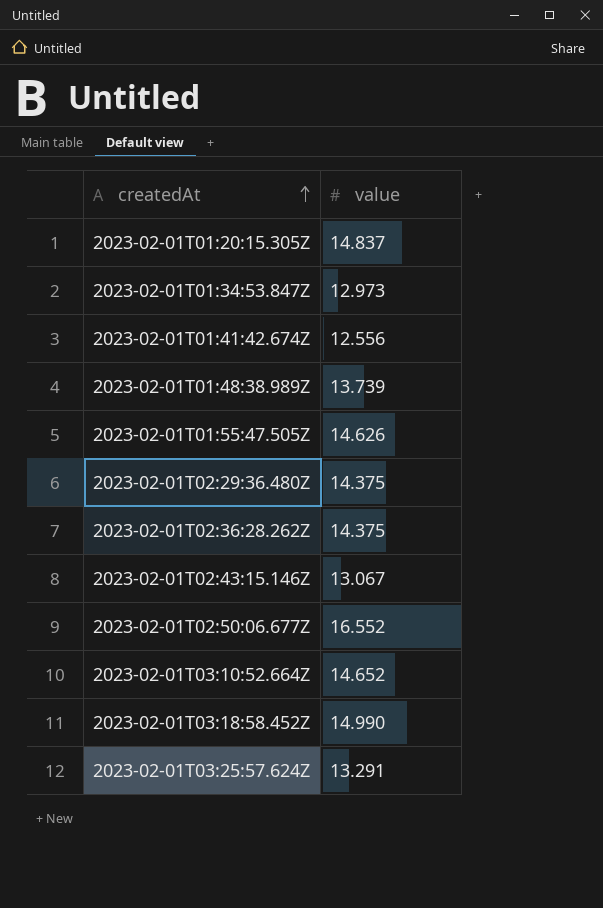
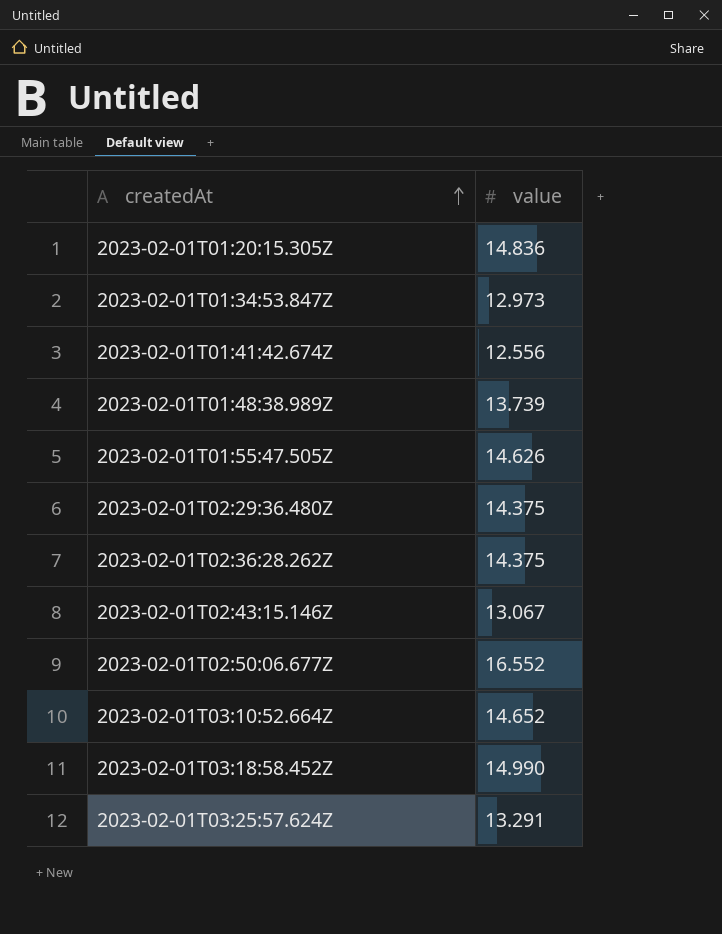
2023-02-01T01:20:15.305Z | value: 14.837 -> 14.836

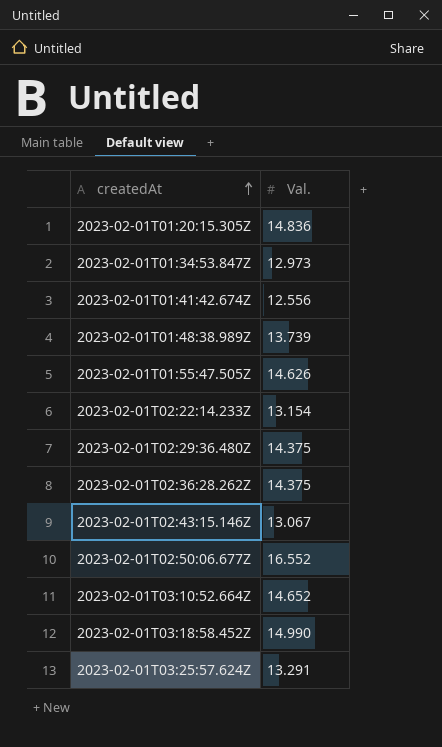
column name: value -> Val.
row 2023-02-01T02:22:14.233Z: none -> 13.154

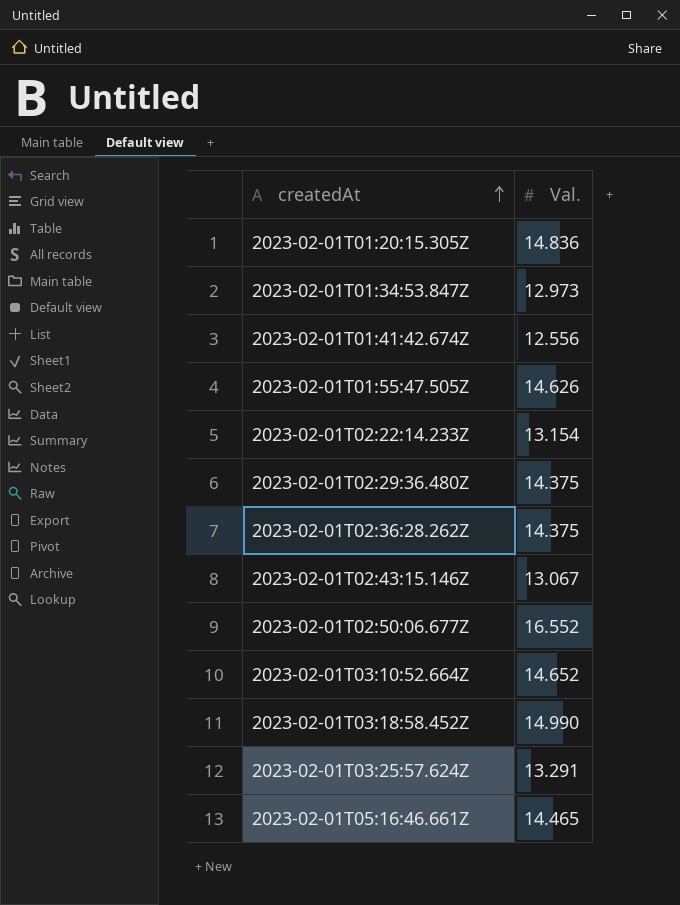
row 2023-02-01T01:48:38.989Z: 13.739 -> none
row 2023-02-01T05:16:46.661Z: none -> 14.465

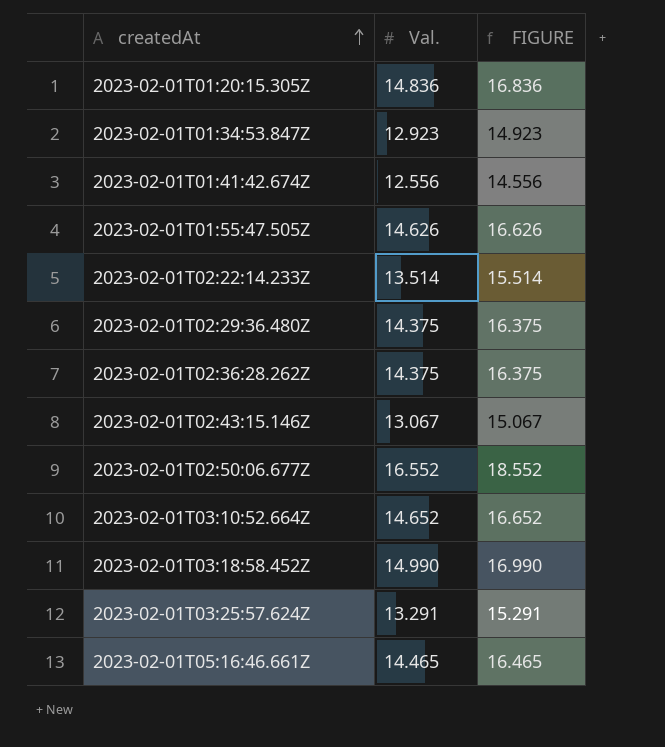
column FIGURE | formula: none -> [Val.] + 2
2023-02-01T01:34:53.847Z | Val.: 12.973 -> 12.923
2023-02-01T02:22:14.233Z | Val.: 13.154 -> 13.514

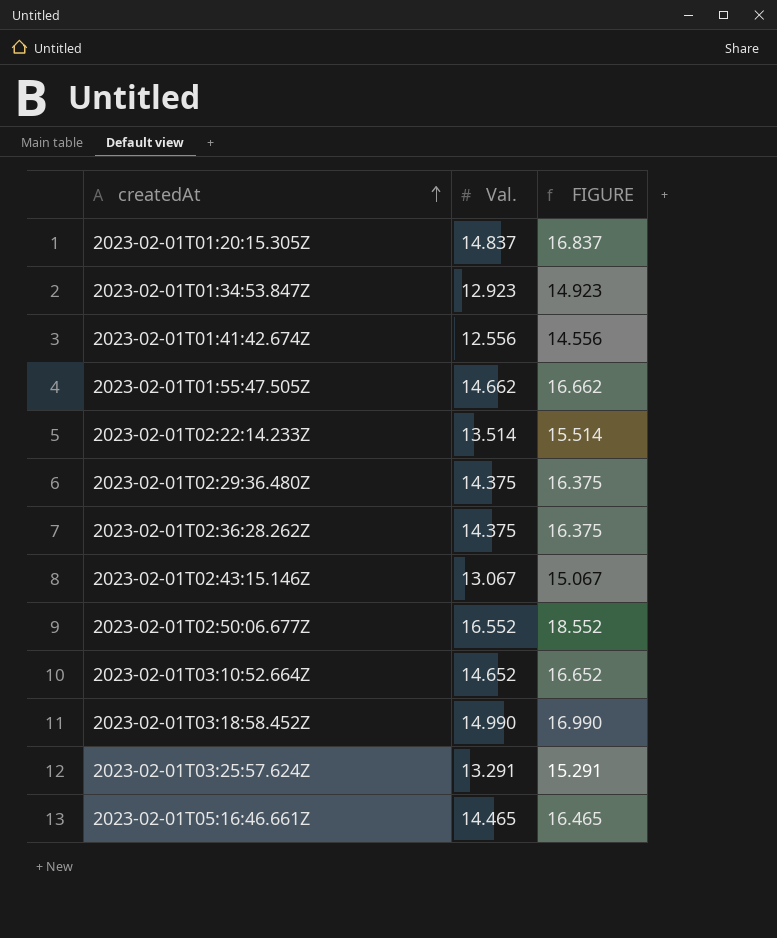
2023-02-01T01:20:15.305Z | Val.: 14.836 -> 14.837
2023-02-01T01:20:15.305Z | FIGURE: 16.836 -> 16.837
2023-02-01T01:55:47.505Z | Val.: 14.626 -> 14.662
2023-02-01T01:55:47.505Z | FIGURE: 16.626 -> 16.662

